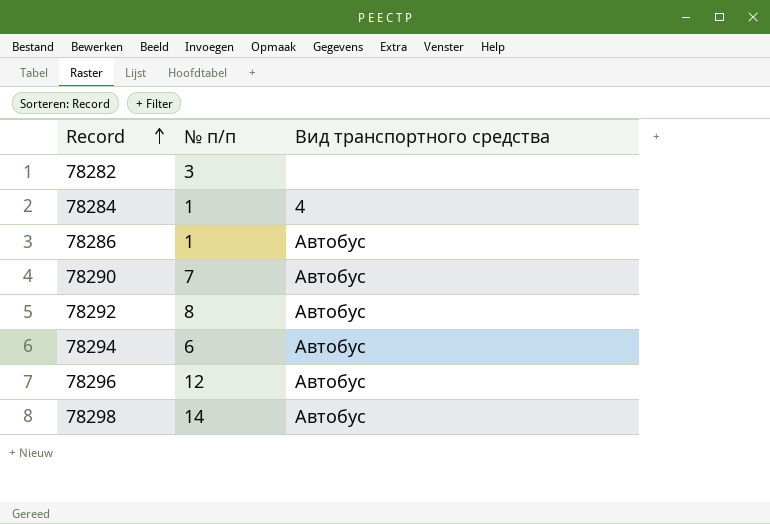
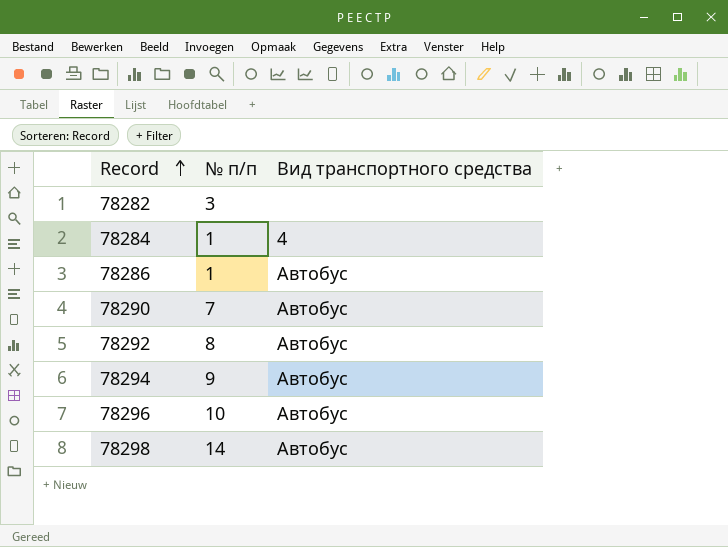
78294 | № п/п: 6 -> 9
78296 | № п/п: 12 -> 10

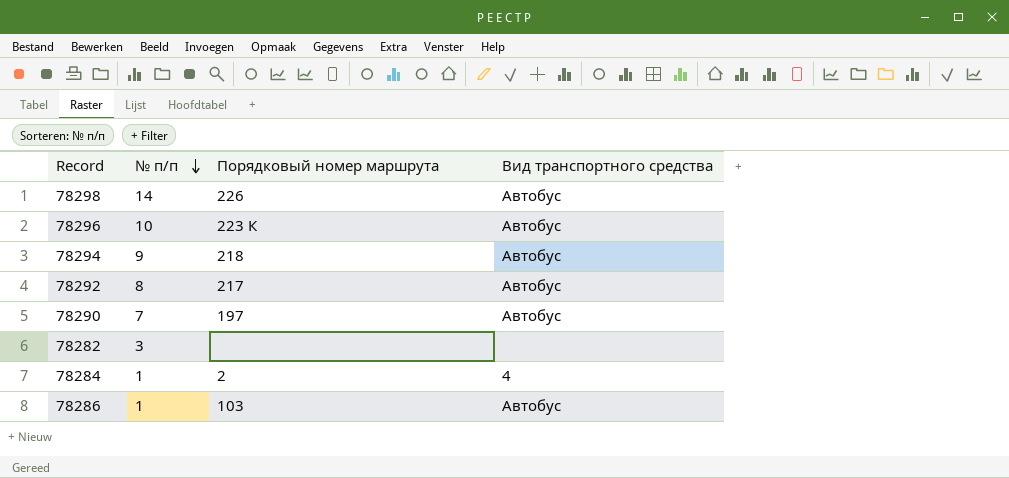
row order: Record ascending -> № п/п descending
column Порядковый номер маршрута | position: none -> 3

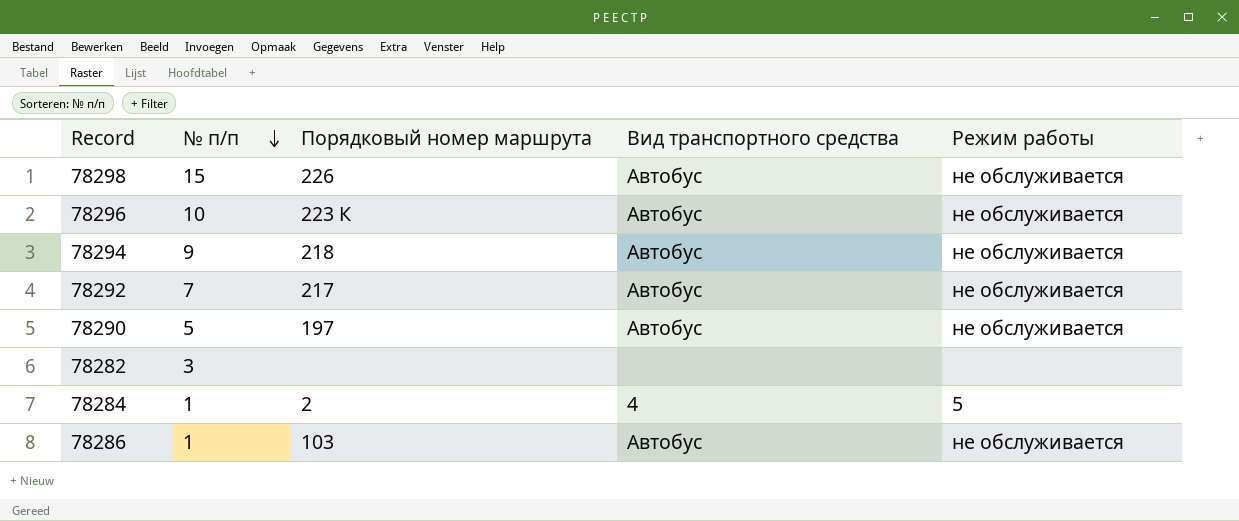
column Режим работы | position: none -> 5
78298 | № п/п: 14 -> 15
78292 | № п/п: 8 -> 7
78290 | № п/п: 7 -> 5

